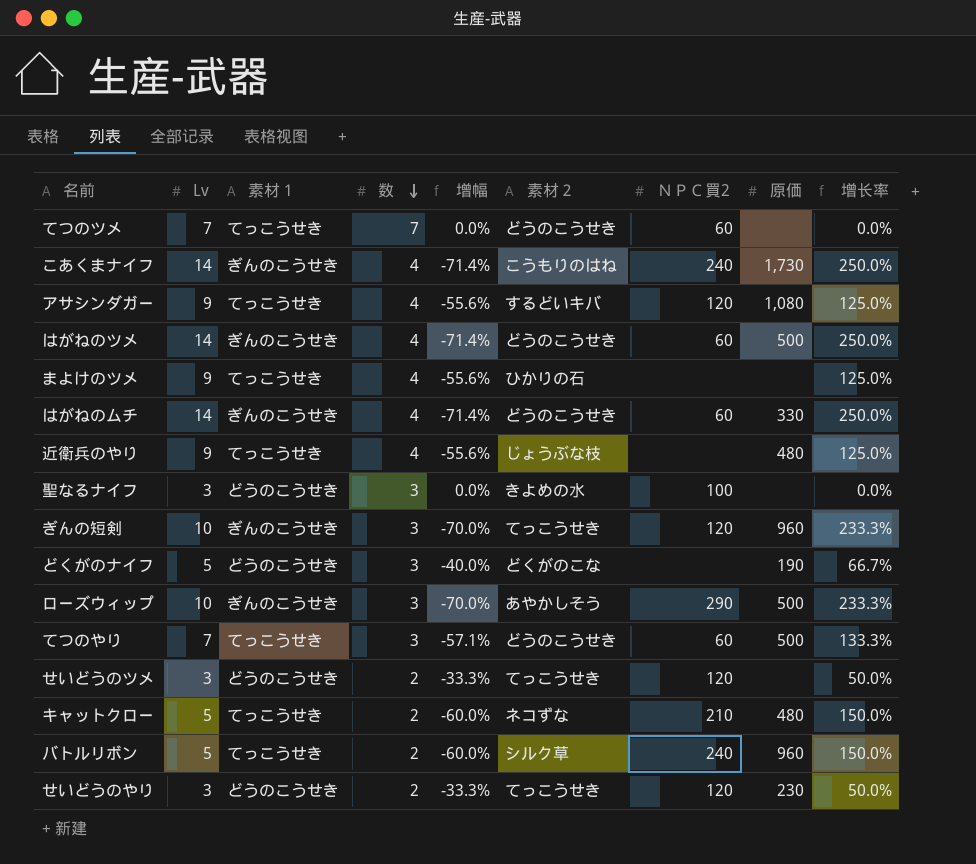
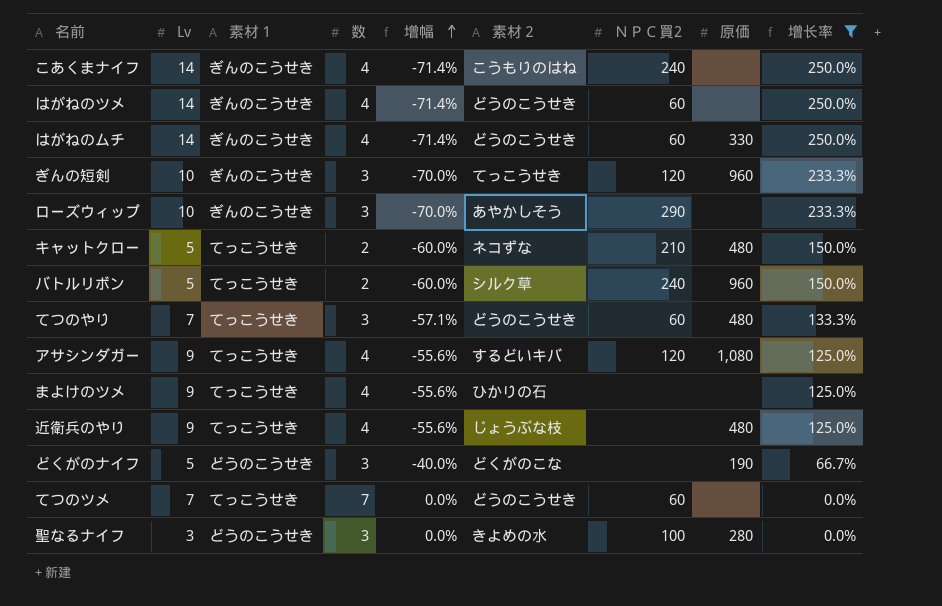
filter: none -> 增长率 != 50.0%
row order: 数 descending -> 增幅 ascending
こあくまナイフ | 原価: 1,730 -> none
はがねのツメ | 原価: 500 -> none
ローズウィップ | 原価: 500 -> none
てつのやり | 原価: 500 -> 480
聖なるナイフ | 原価: none -> 280

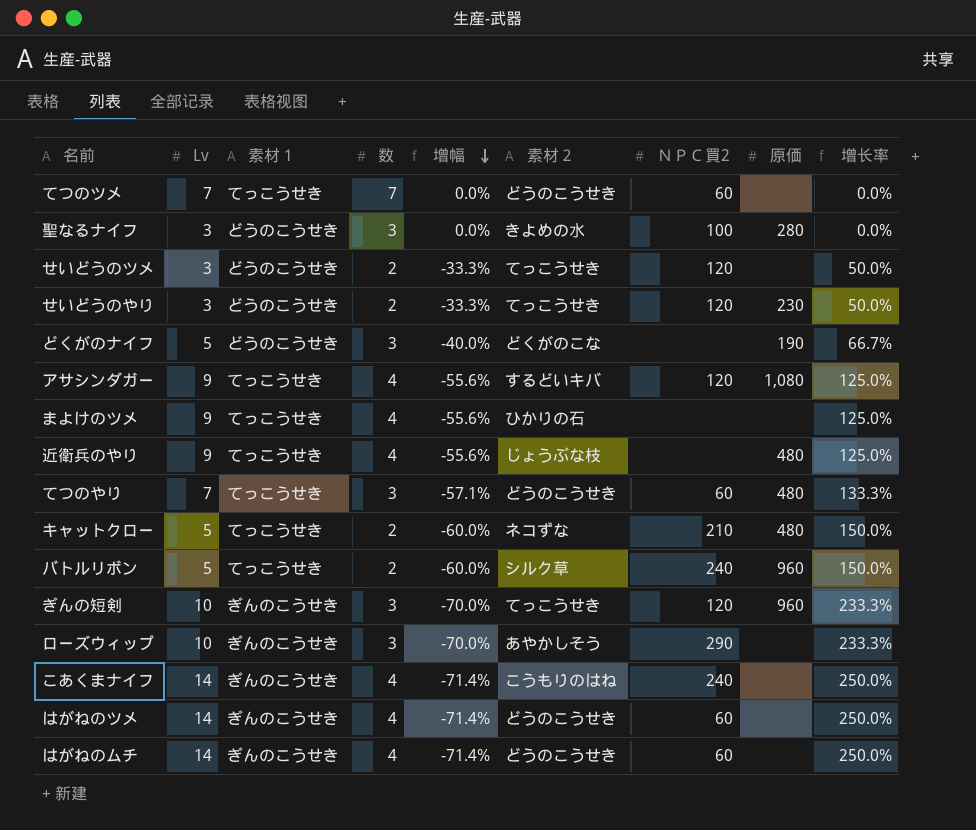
filter: 增长率 != 50.0% -> none
row order: 增幅 ascending -> 增幅 descending
はがねのムチ | 原価: 330 -> none

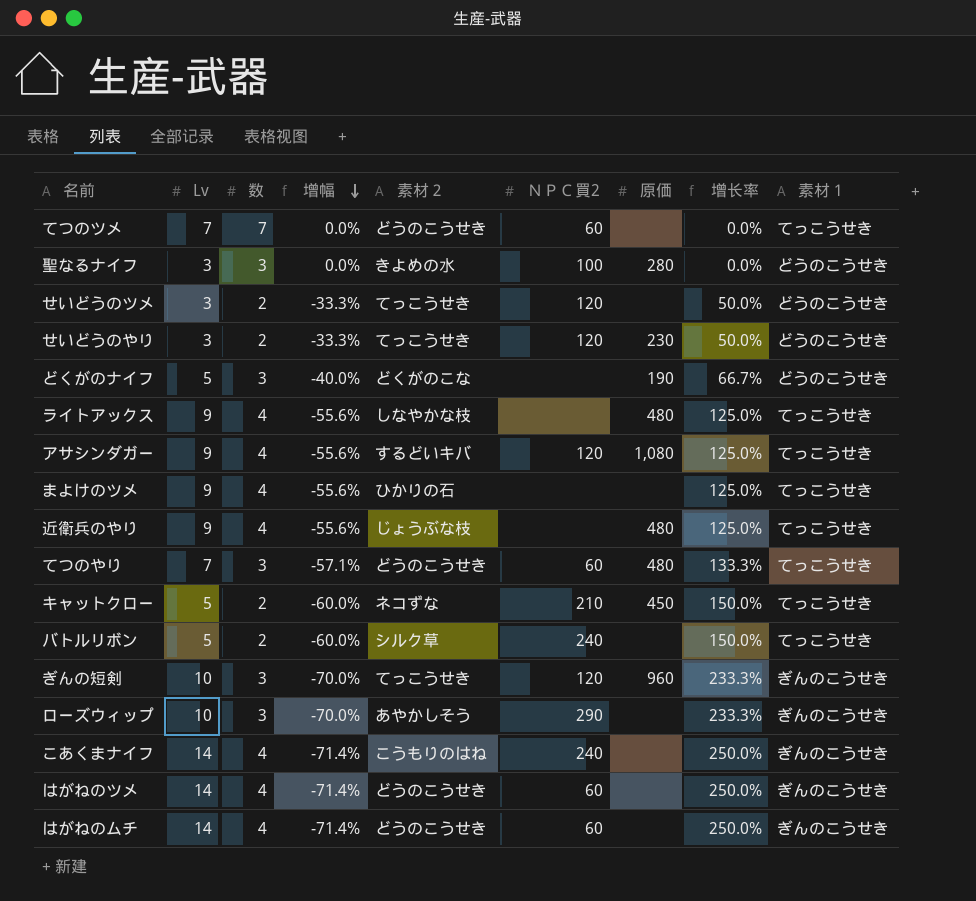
column 素材１ | position: 3 -> 9
row ライトアックス: none -> 9 | 4 | -55.6% | しなやかな枝 | none | 480 | 125.0% | てっこうせき
キャットクロー | 原価: 480 -> 450
バトルリボン | 原価: 960 -> none

